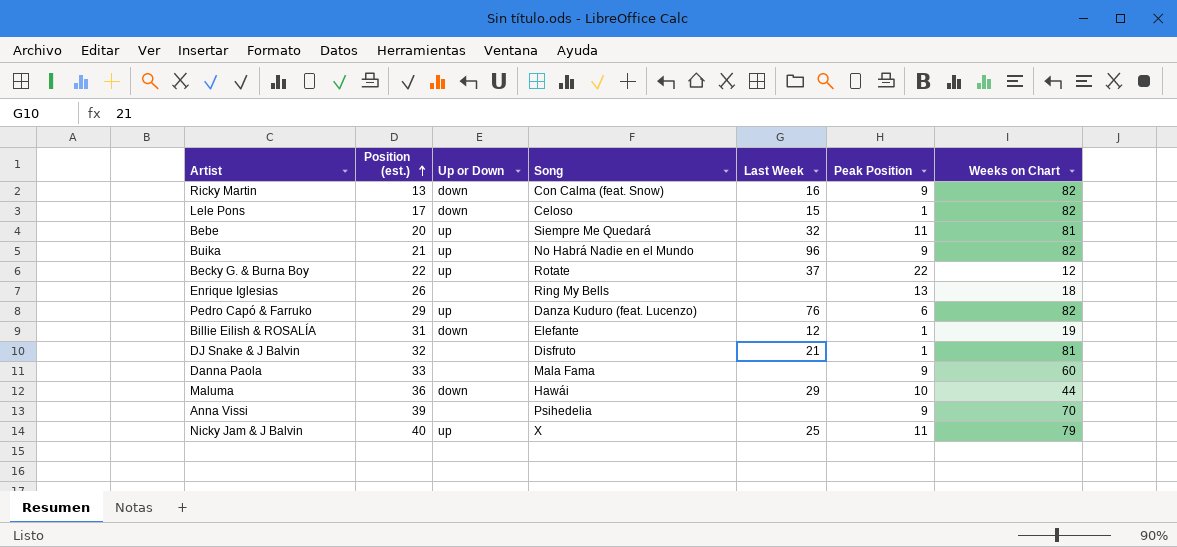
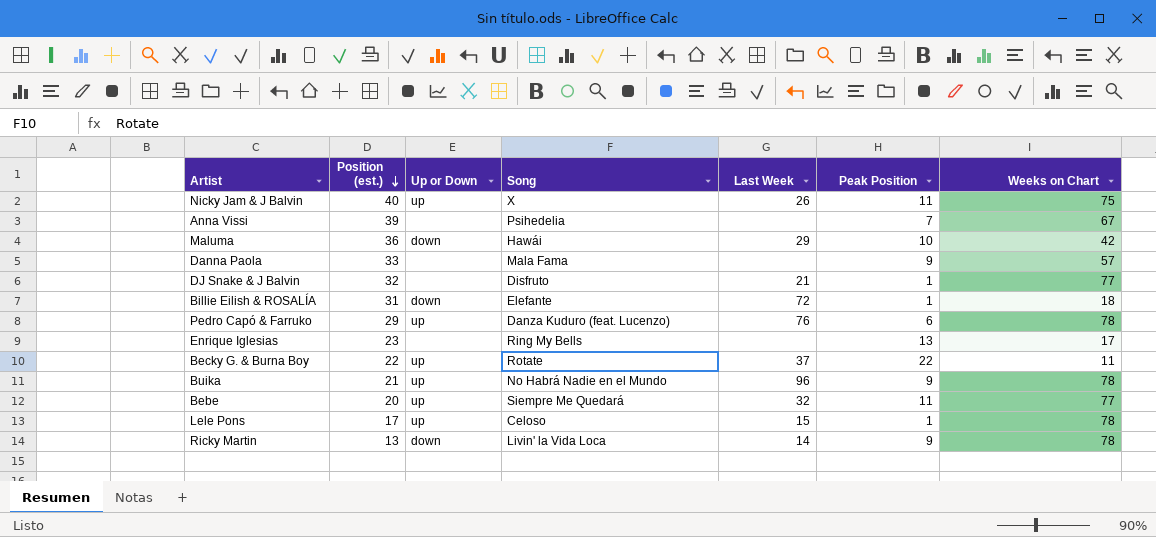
row order: Position (est.) ascending -> Position (est.) descending
Nicky Jam & J Balvin | Last Week: 25 -> 26
Nicky Jam & J Balvin | Weeks on Chart: 79 -> 75
Anna Vissi | Peak Position: 9 -> 7
Anna Vissi | Weeks on Chart: 70 -> 67
Maluma | Weeks on Chart: 44 -> 42
Danna Paola | Weeks on Chart: 60 -> 57
DJ Snake & J Balvin | Weeks on Chart: 81 -> 77
Billie Eilish & ROSALÍA | Last Week: 12 -> 72
Billie Eilish & ROSALÍA | Weeks on Chart: 19 -> 18
Pedro Capó & Farruko | Weeks on Chart: 82 -> 78
Enrique Iglesias | Position (est.): 26 -> 23
Enrique Iglesias | Weeks on Chart: 18 -> 17
Becky G. & Burna Boy | Weeks on Chart: 12 -> 11
Buika | Weeks on Chart: 82 -> 78
Bebe | Weeks on Chart: 81 -> 77
Lele Pons | Up or Down: down -> up
Lele Pons | Weeks on Chart: 82 -> 78
Ricky Martin | Song: Con Calma (feat. Snow) -> Livin' la Vida Loca
Ricky Martin | Last Week: 16 -> 14
Ricky Martin | Weeks on Chart: 82 -> 78

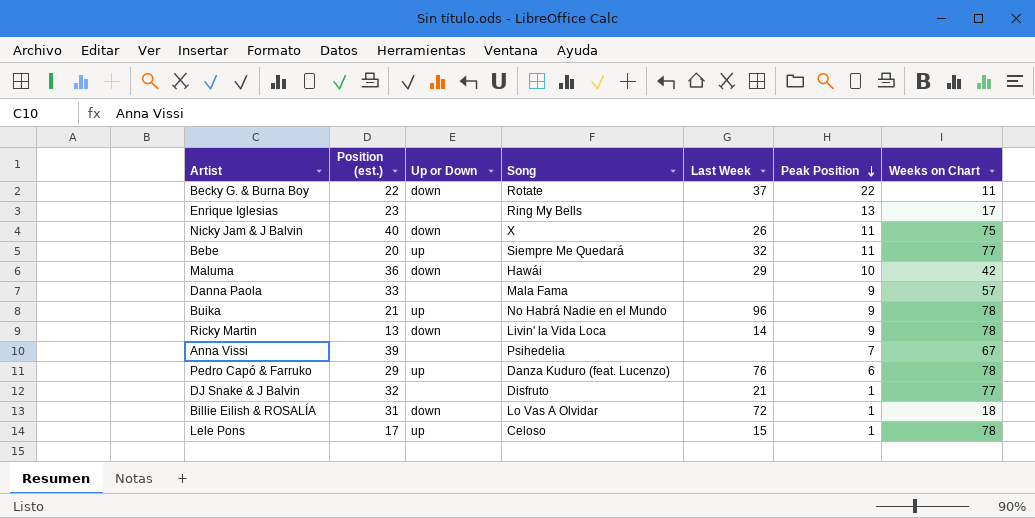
row order: Position (est.) descending -> Peak Position descending
Becky G. & Burna Boy | Up or Down: up -> down
Nicky Jam & J Balvin | Up or Down: up -> down
Billie Eilish & ROSALÍA | Song: Elefante -> Lo Vas A Olvidar

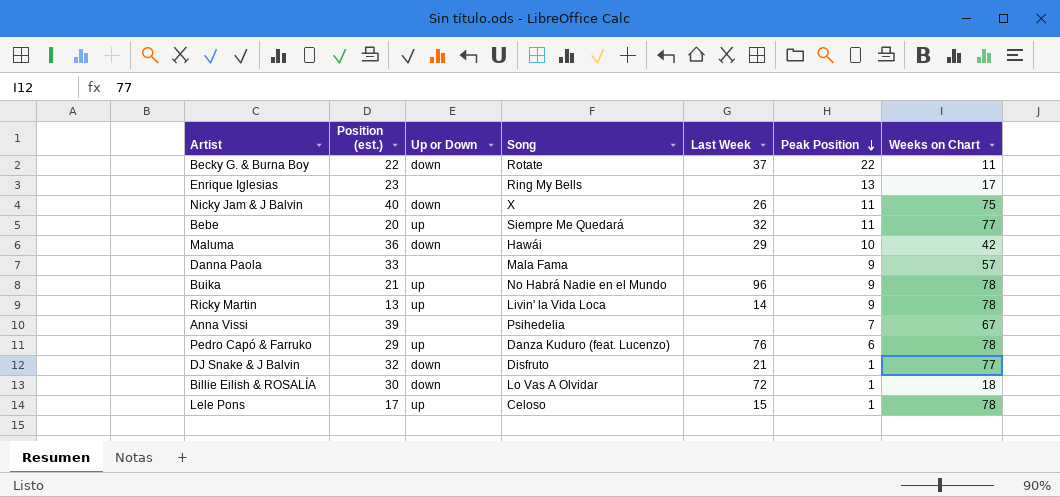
Ricky Martin | Up or Down: down -> up
DJ Snake & J Balvin | Up or Down: none -> down
Billie Eilish & ROSALÍA | Position (est.): 31 -> 30

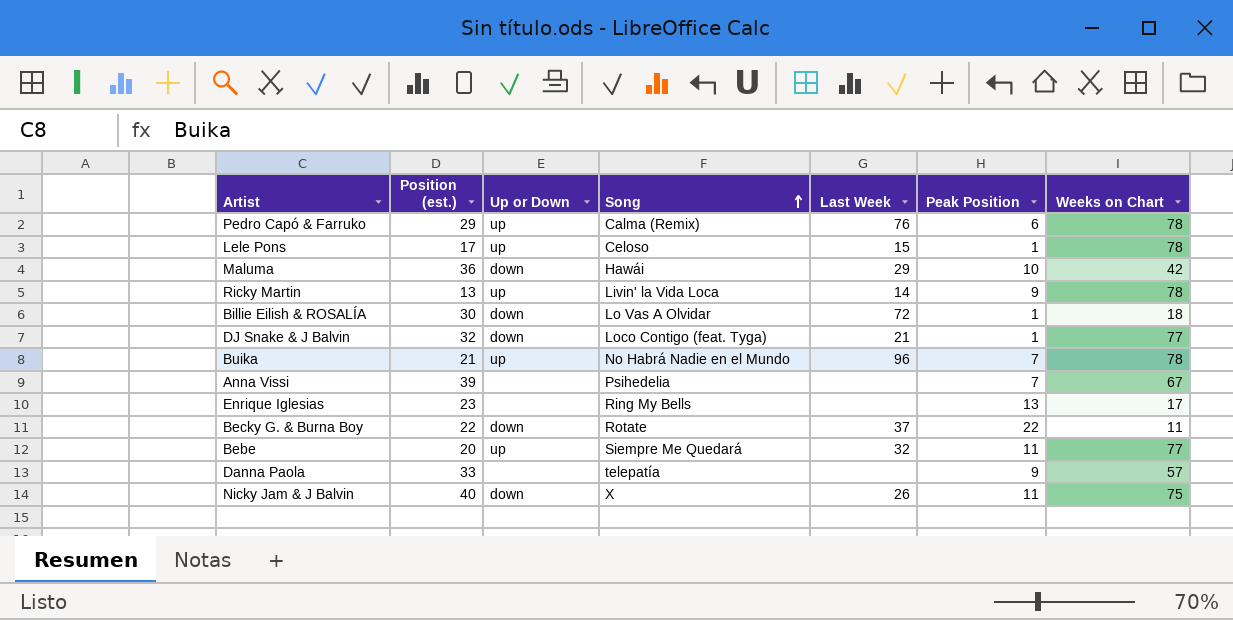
row order: Peak Position descending -> Song ascending
Pedro Capó & Farruko | Song: Danza Kuduro (feat. Lucenzo) -> Calma (Remix)
DJ Snake & J Balvin | Song: Disfruto -> Loco Contigo (feat. Tyga)
Buika | Peak Position: 9 -> 7
Danna Paola | Song: Mala Fama -> telepatía

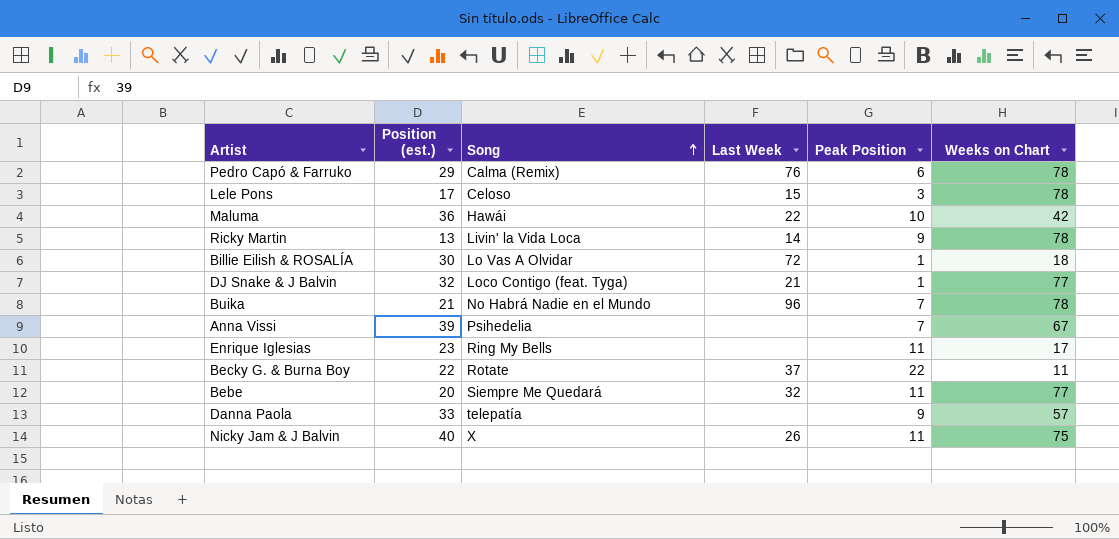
column Up or Down | position: 3 -> none
Lele Pons | Peak Position: 1 -> 3
Maluma | Last Week: 29 -> 22
Enrique Iglesias | Peak Position: 13 -> 11

